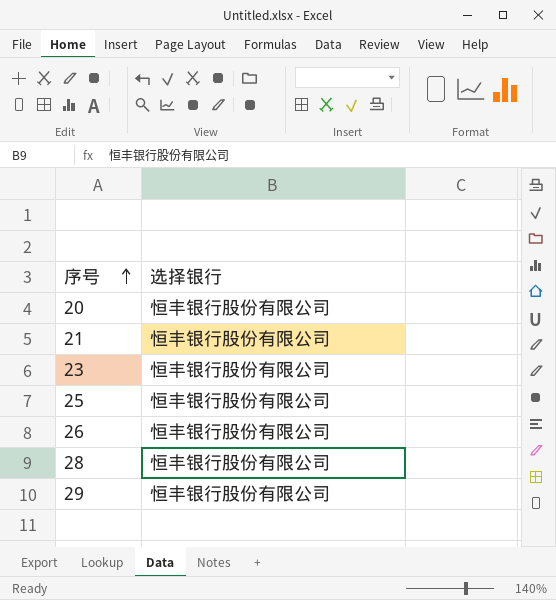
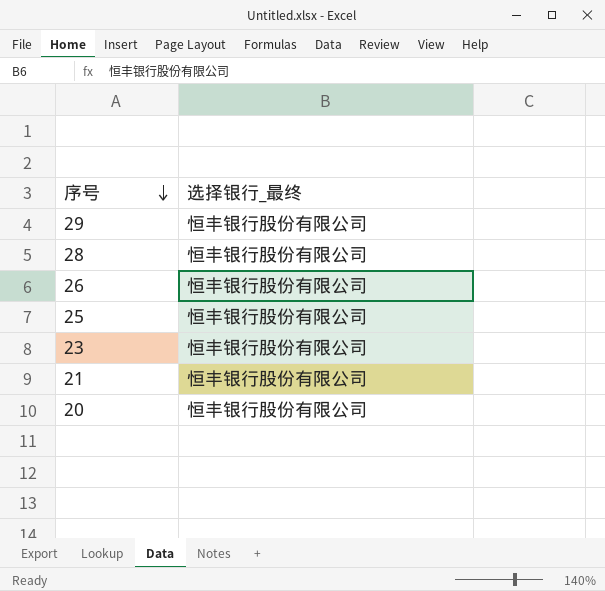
row order: 序号 ascending -> 序号 descending
column name: 选择银行 -> 选择银行_最终

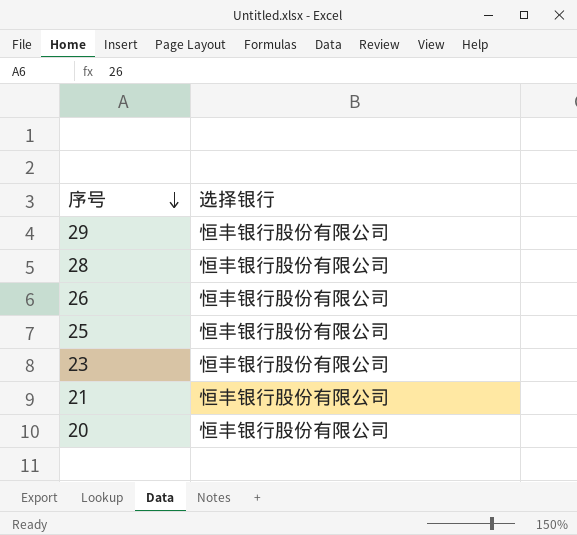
column name: 选择银行_最终 -> 选择银行

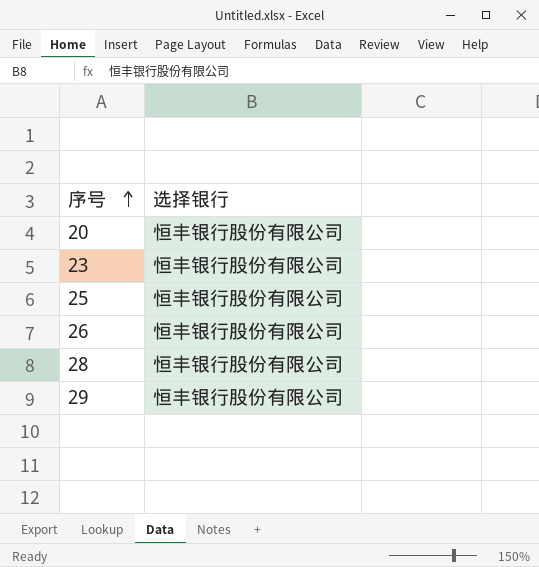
row order: 序号 descending -> 序号 ascending
row 21: 恒丰银行股份有限公司 -> none

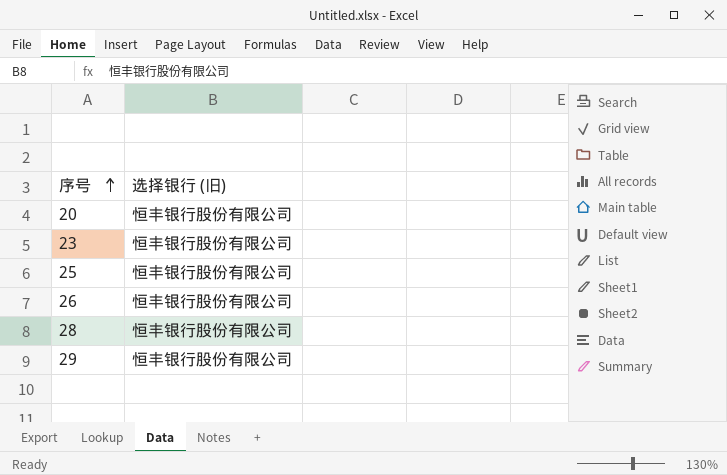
column name: 选择银行 -> 选择银行 (旧)

